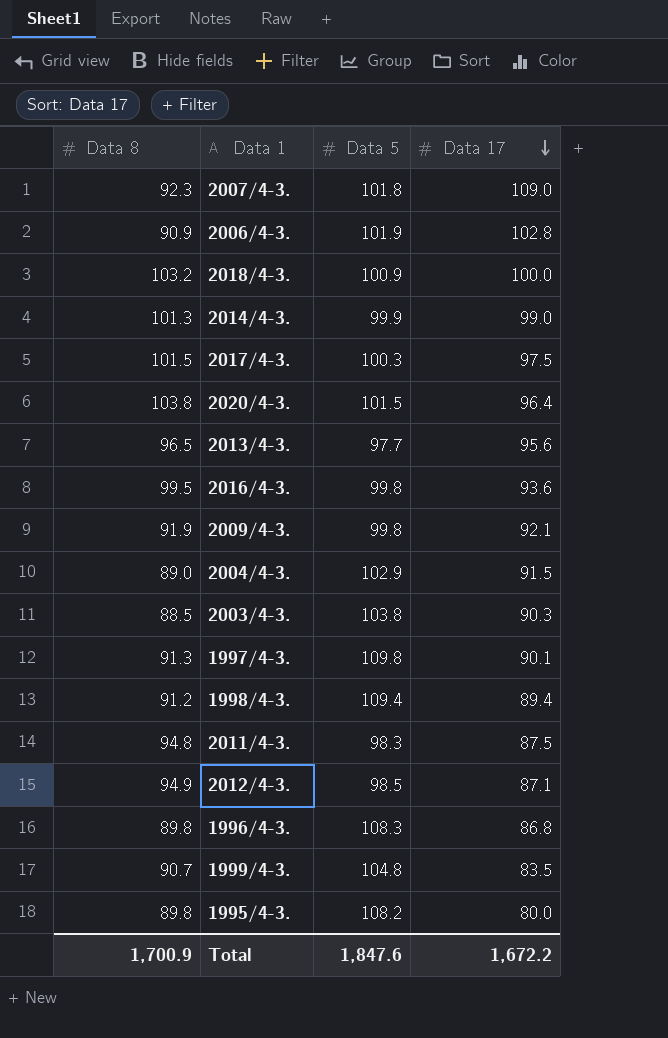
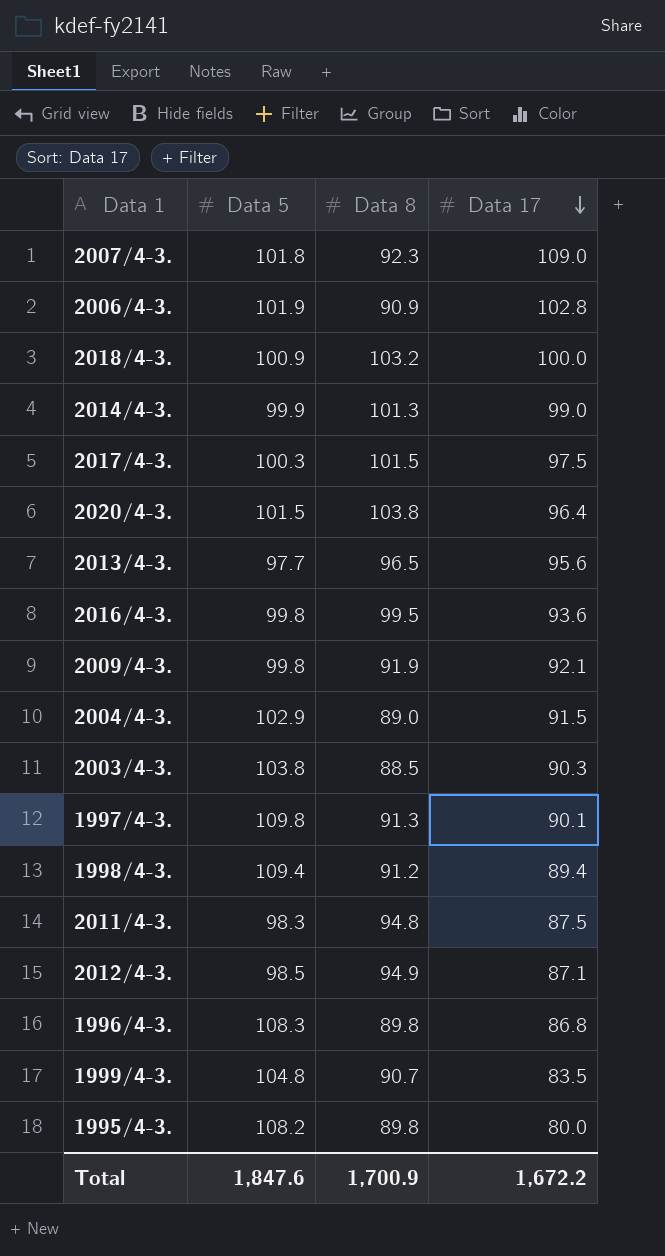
column Data 8 | position: 1 -> 3

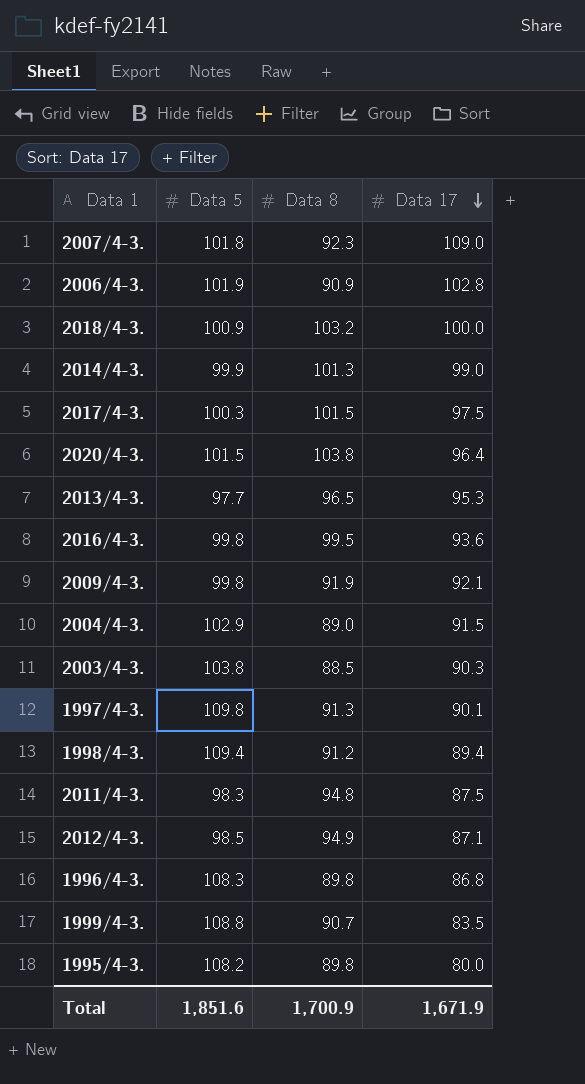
2013/4-3. | Data 17: 95.6 -> 95.3
1999/4-3. | Data 5: 104.8 -> 108.8
Total | Data 5: 1,847.6 -> 1,851.6
Total | Data 17: 1,672.2 -> 1,671.9

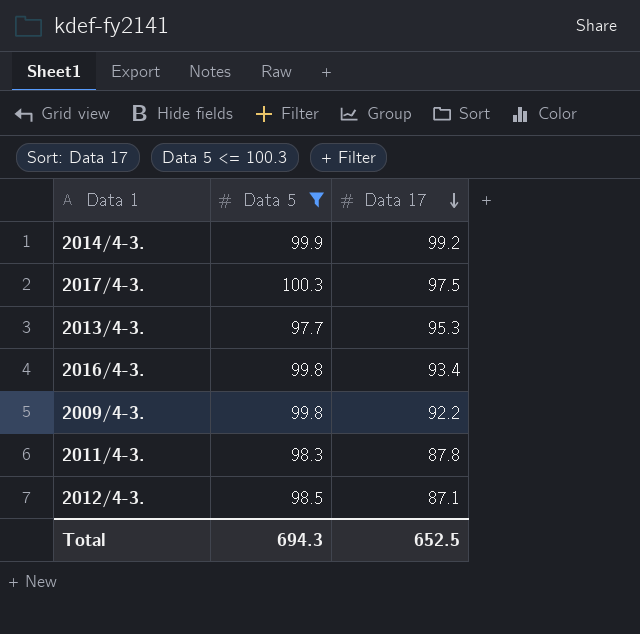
filter: none -> Data 5 <= 100.3
column Data 8 | position: 3 -> none
2014/4-3. | Data 17: 99.0 -> 99.2
2016/4-3. | Data 17: 93.6 -> 93.4
2009/4-3. | Data 17: 92.1 -> 92.2
2011/4-3. | Data 17: 87.5 -> 87.8
Total | Data 5: 1,851.6 -> 694.3
Total | Data 17: 1,671.9 -> 652.5

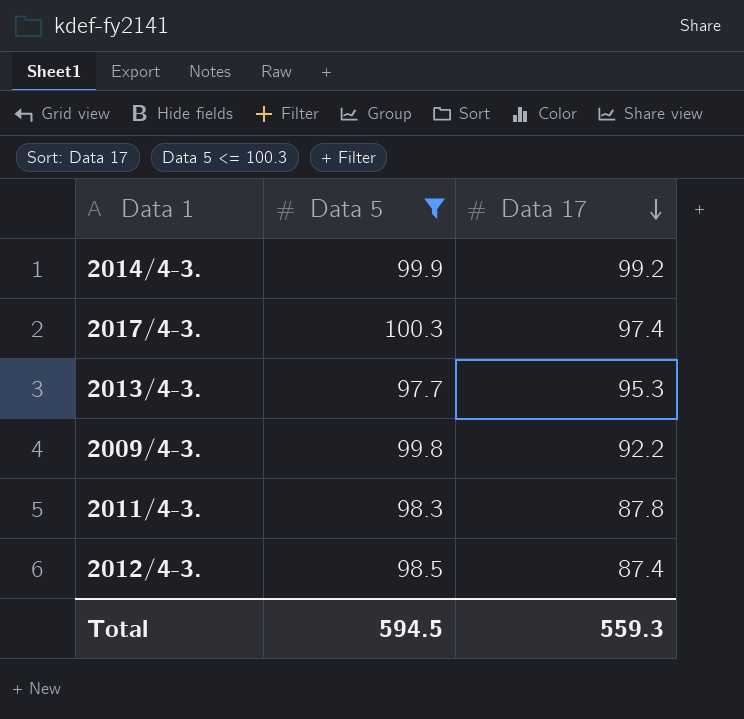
row 2016/4-3.: 99.8 | 93.4 -> none
2017/4-3. | Data 17: 97.5 -> 97.4
2012/4-3. | Data 17: 87.1 -> 87.4
Total | Data 5: 694.3 -> 594.5
Total | Data 17: 652.5 -> 559.3

